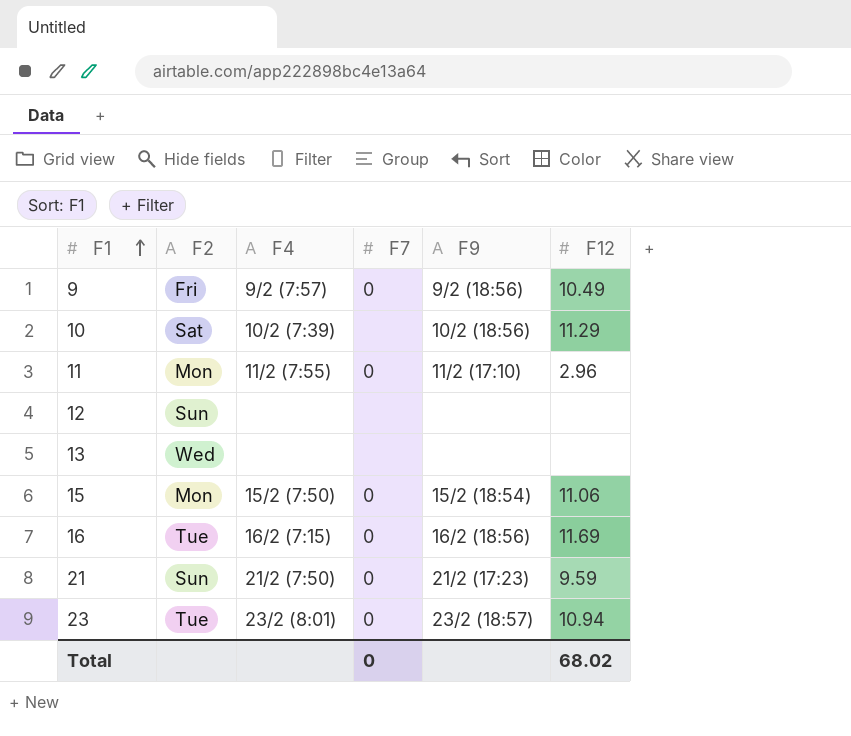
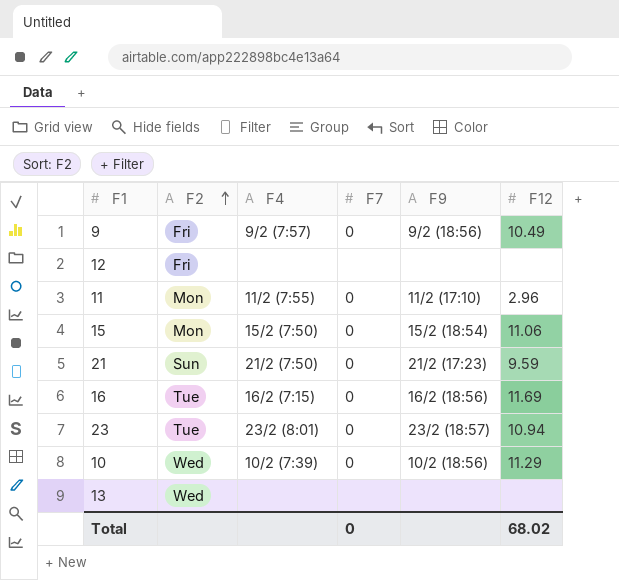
row order: F1 ascending -> F2 ascending
12 | F2: Sun -> Fri
10 | F2: Sat -> Wed
10 | F7: none -> 0

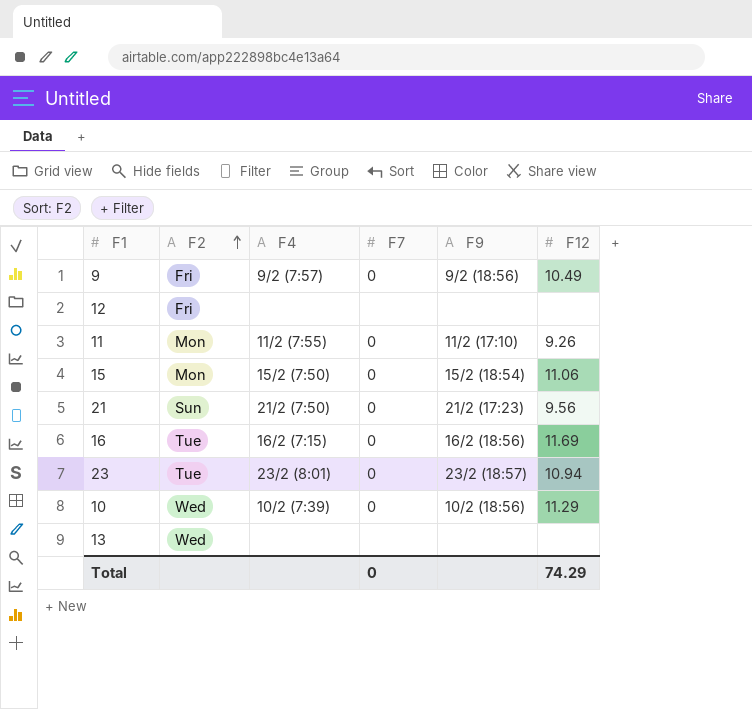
11 | F12: 2.96 -> 9.26
21 | F12: 9.59 -> 9.56
Total | F12: 68.02 -> 74.29

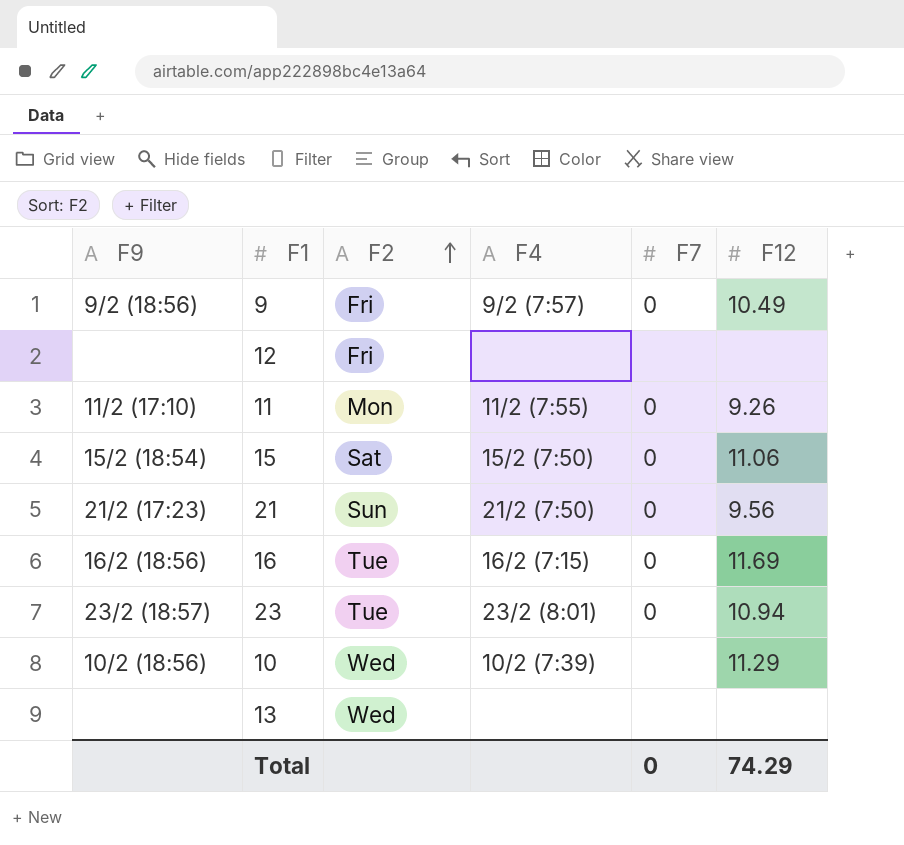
column F9 | position: 5 -> 1
15 | F2: Mon -> Sat
10 | F7: 0 -> none

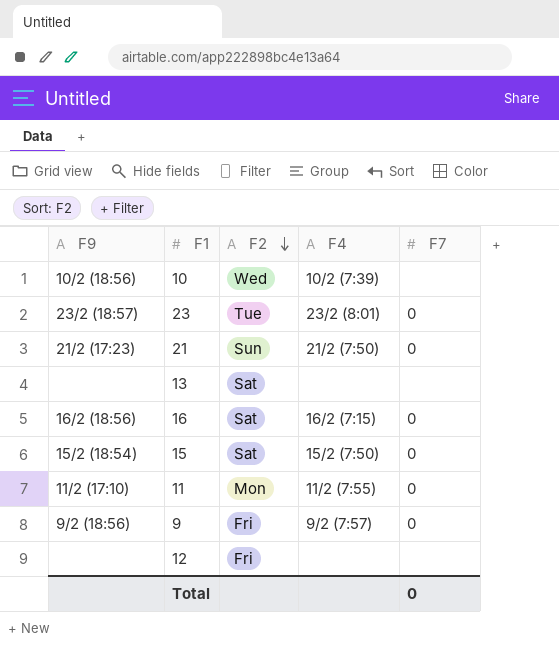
row order: F2 ascending -> F2 descending
column F12 | position: 6 -> none
13 | F2: Wed -> Sat
16 | F2: Tue -> Sat

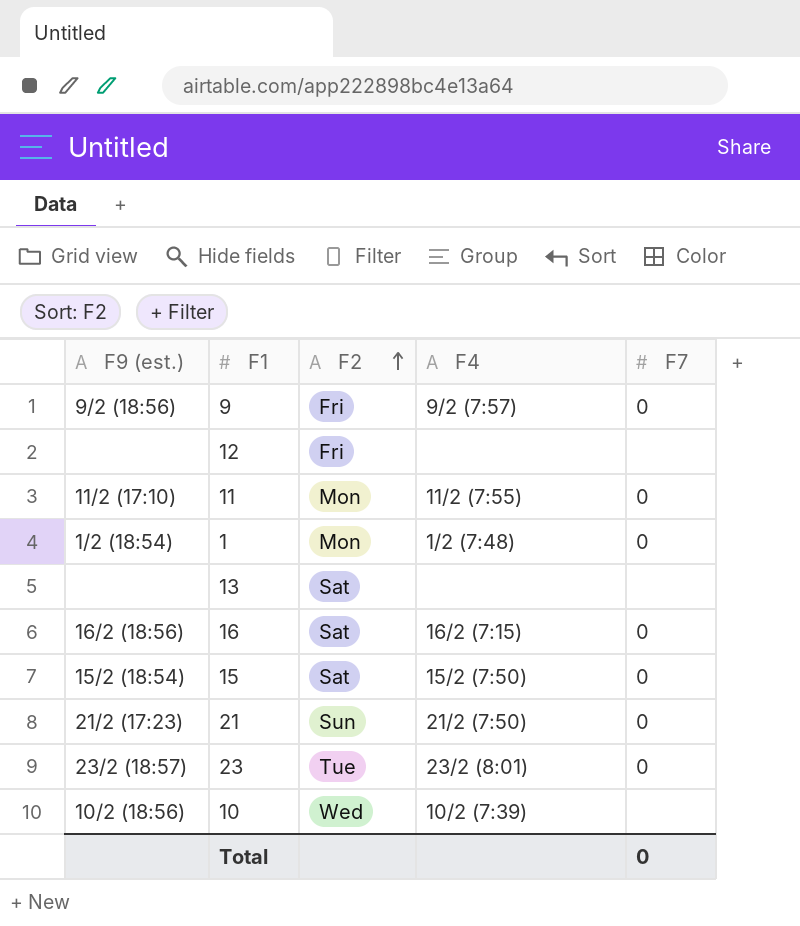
row order: F2 descending -> F2 ascending
column name: F9 -> F9 (est.)
row 1: none -> 1/2 (18:54) | Mon | 1/2 (7:48) | 0

